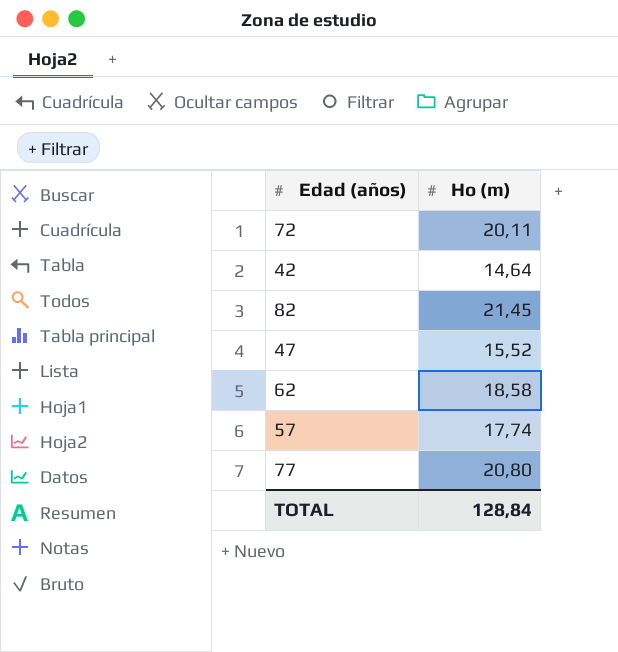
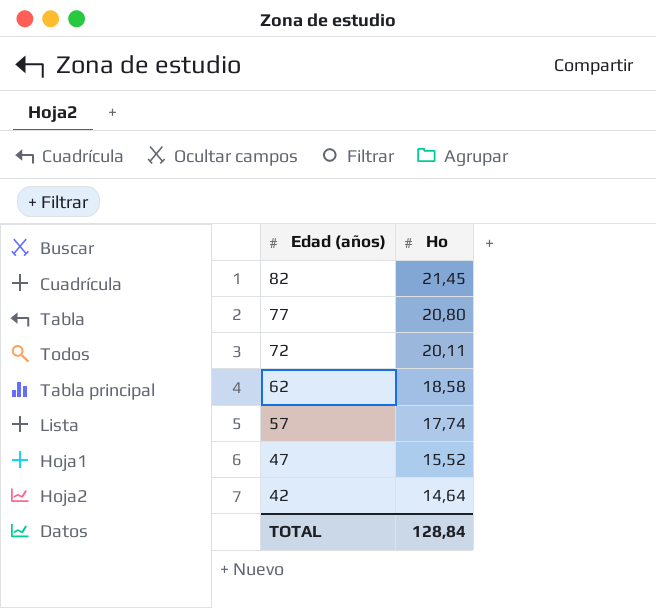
row order: none -> Edad (años) descending
column name: Ho (m) -> Ho

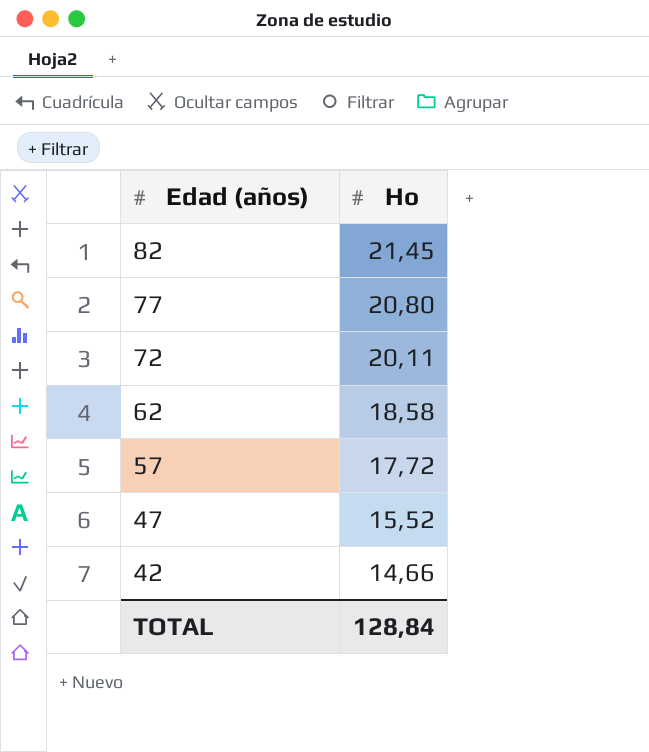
57 | Ho: 17,74 -> 17,72
42 | Ho: 14,64 -> 14,66

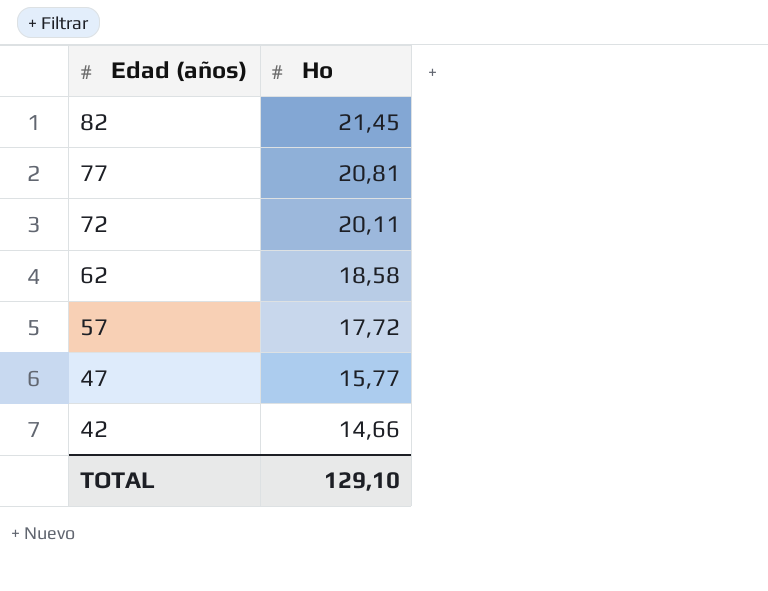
77 | Ho: 20,80 -> 20,81
47 | Ho: 15,52 -> 15,77
TOTAL | Ho: 128,84 -> 129,10

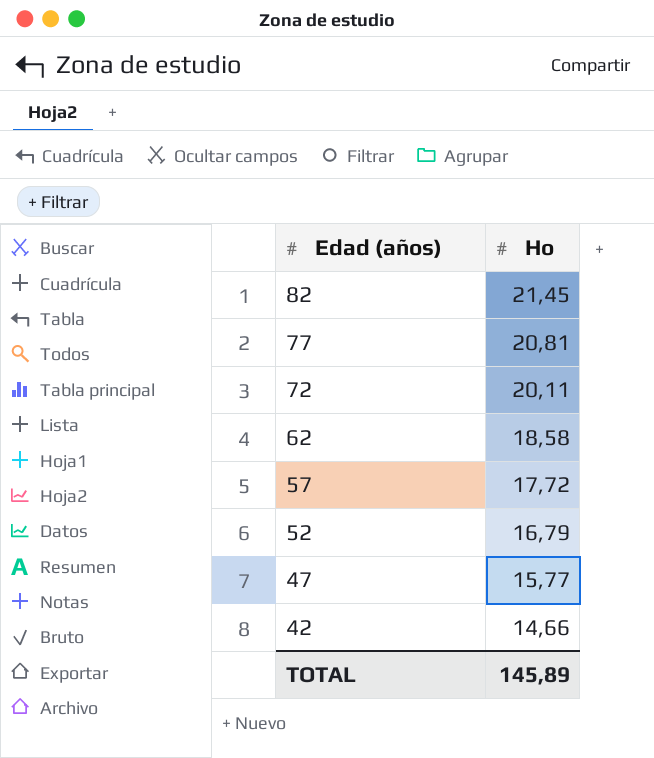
row 52: none -> 16,79
TOTAL | Ho: 129,10 -> 145,89

